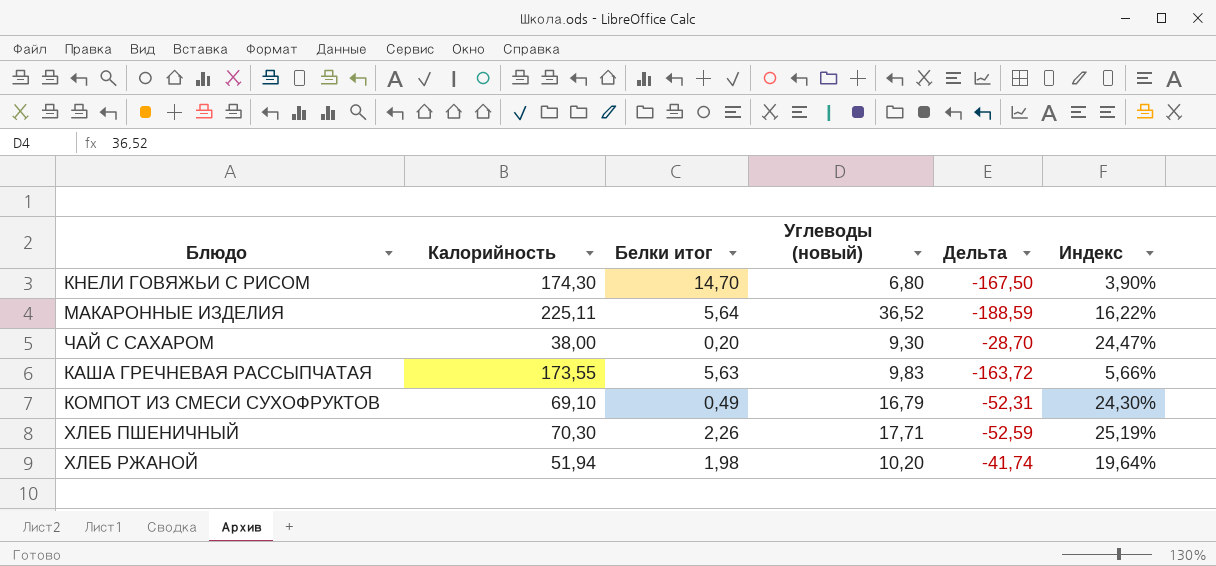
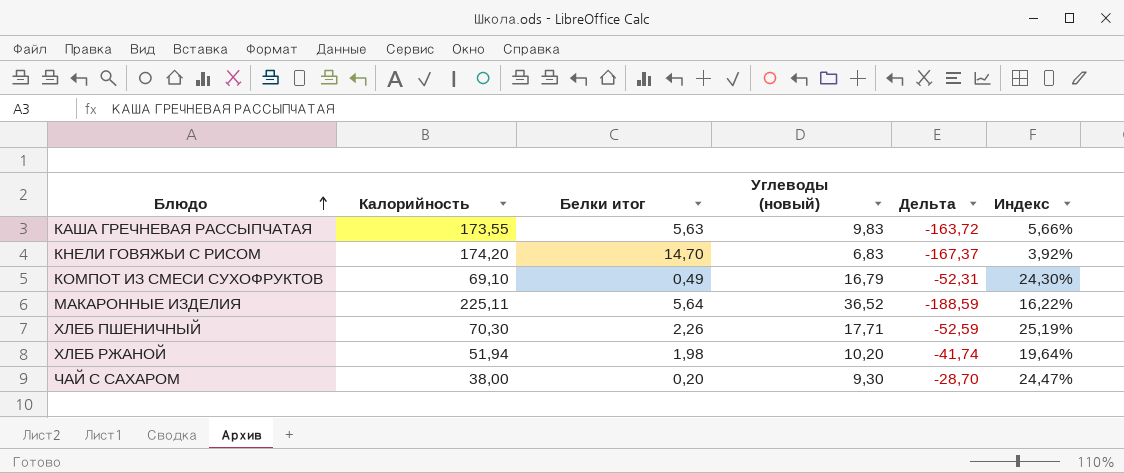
row order: none -> Блюдо ascending
КНЕЛИ ГОВЯЖЬИ С РИСОМ | Калорийность: 174,30 -> 174,20
КНЕЛИ ГОВЯЖЬИ С РИСОМ | Углеводы (новый): 6,80 -> 6,83
КНЕЛИ ГОВЯЖЬИ С РИСОМ | Дельта: -167,50 -> -167,37
КНЕЛИ ГОВЯЖЬИ С РИСОМ | Индекс: 3,90% -> 3,92%

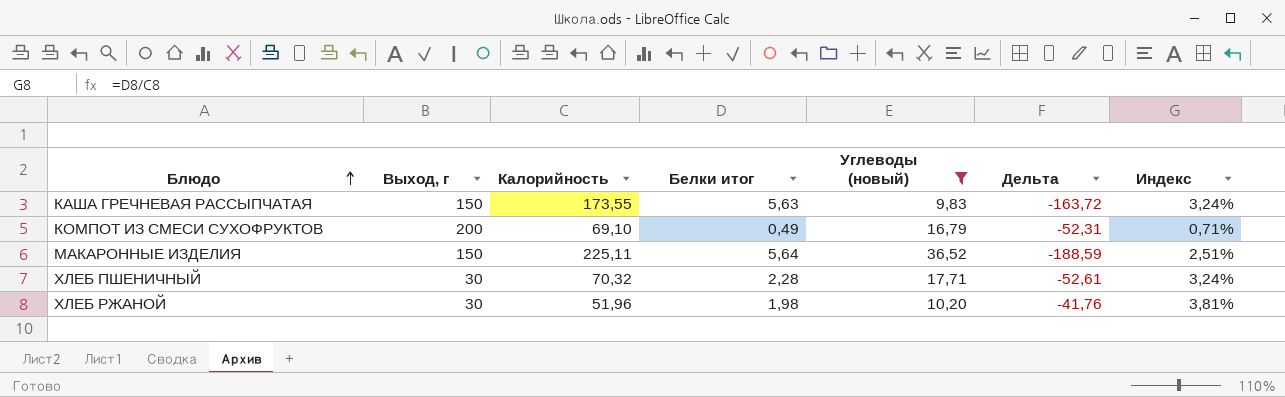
filter: none -> Углеводы (новый) >= 9,83
column Выход, г | position: none -> 2
column Индекс | formula: [Углеводы (новый)] / [Калорийность] -> [Белки итог] / [Калорийность]
ХЛЕБ ПШЕНИЧНЫЙ | Калорийность: 70,30 -> 70,32
ХЛЕБ ПШЕНИЧНЫЙ | Белки итог: 2,26 -> 2,28
ХЛЕБ ПШЕНИЧНЫЙ | Дельта: -52,59 -> -52,61
ХЛЕБ РЖАНОЙ | Калорийность: 51,94 -> 51,96
ХЛЕБ РЖАНОЙ | Дельта: -41,74 -> -41,76

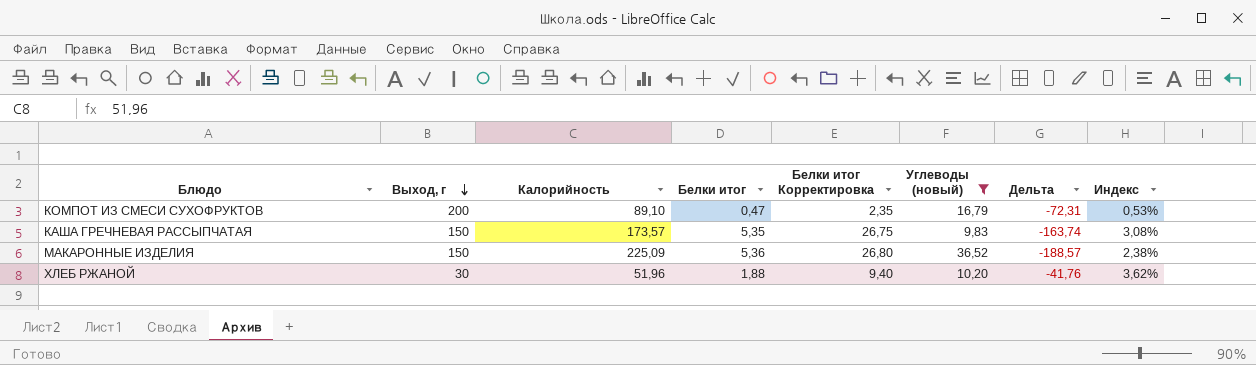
row order: Блюдо ascending -> Выход, г descending
column Белки итог Корректировка | formula: none -> [Белки итог] * 5
row ХЛЕБ ПШЕНИЧНЫЙ: 30 | 70,32 | 2,28 | 17,71 | -52,61 | 3,24% -> none
КОМПОТ ИЗ СМЕСИ СУХОФРУКТОВ | Калорийность: 69,10 -> 89,10
КОМПОТ ИЗ СМЕСИ СУХОФРУКТОВ | Белки итог: 0,49 -> 0,47
КОМПОТ ИЗ СМЕСИ СУХОФРУКТОВ | Дельта: -52,31 -> -72,31
КОМПОТ ИЗ СМЕСИ СУХОФРУКТОВ | Индекс: 0,71% -> 0,53%
КАША ГРЕЧНЕВАЯ РАССЫПЧАТАЯ | Калорийность: 173,55 -> 173,57
КАША ГРЕЧНЕВАЯ РАССЫПЧАТАЯ | Белки итог: 5,63 -> 5,35
КАША ГРЕЧНЕВАЯ РАССЫПЧАТАЯ | Дельта: -163,72 -> -163,74
КАША ГРЕЧНЕВАЯ РАССЫПЧАТАЯ | Индекс: 3,24% -> 3,08%
МАКАРОННЫЕ ИЗДЕЛИЯ | Калорийность: 225,11 -> 225,09
МАКАРОННЫЕ ИЗДЕЛИЯ | Белки итог: 5,64 -> 5,36
МАКАРОННЫЕ ИЗДЕЛИЯ | Дельта: -188,59 -> -188,57
МАКАРОННЫЕ ИЗДЕЛИЯ | Индекс: 2,51% -> 2,38%
ХЛЕБ РЖАНОЙ | Белки итог: 1,98 -> 1,88
ХЛЕБ РЖАНОЙ | Индекс: 3,81% -> 3,62%

